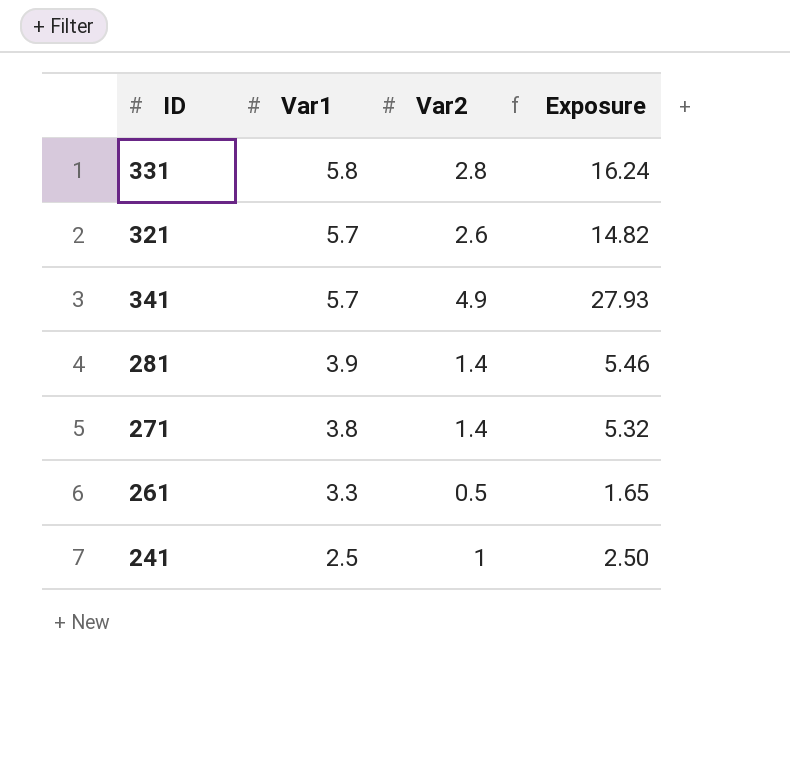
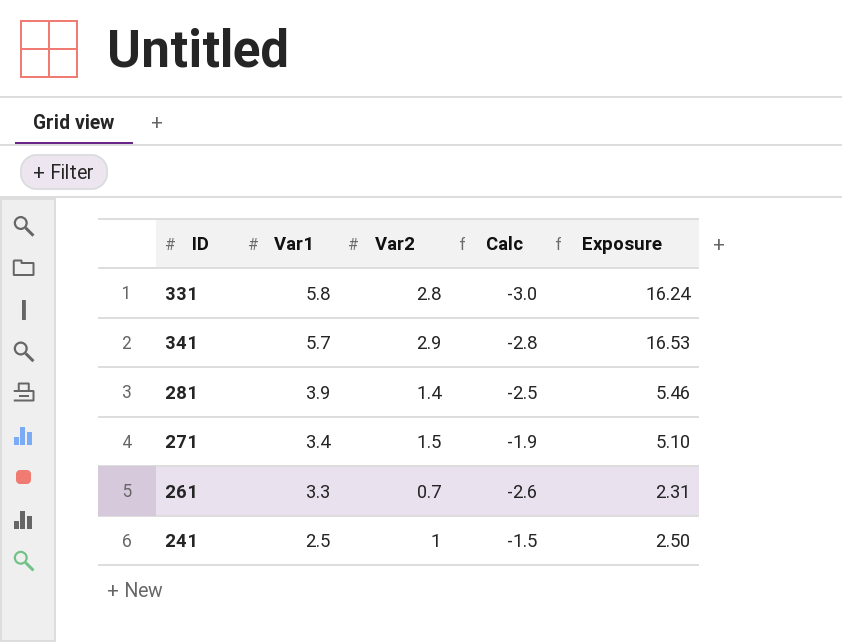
column Calc | formula: none -> [Var2] - [Var1]
row 321: 5.7 | 2.6 | 14.82 -> none
341 | Var2: 4.9 -> 2.9
341 | Exposure: 27.93 -> 16.53
271 | Var1: 3.8 -> 3.4
271 | Var2: 1.4 -> 1.5
271 | Exposure: 5.32 -> 5.10
261 | Var2: 0.5 -> 0.7
261 | Exposure: 1.65 -> 2.31

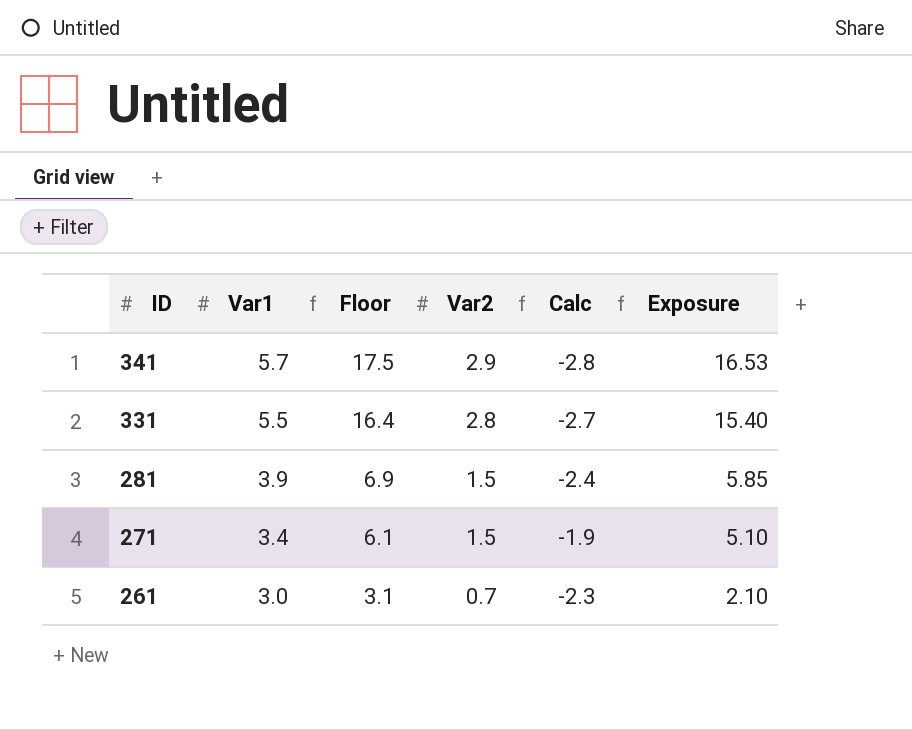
row order: Var1 descending -> ID descending
column Floor | formula: none -> [Exposure] + 1
row 241: 2.5 | 1 | -1.5 | 2.50 -> none
331 | Var1: 5.8 -> 5.5
331 | Calc: -3.0 -> -2.7
331 | Exposure: 16.24 -> 15.40
281 | Var2: 1.4 -> 1.5
281 | Calc: -2.5 -> -2.4
281 | Exposure: 5.46 -> 5.85
261 | Var1: 3.3 -> 3.0
261 | Calc: -2.6 -> -2.3
261 | Exposure: 2.31 -> 2.10

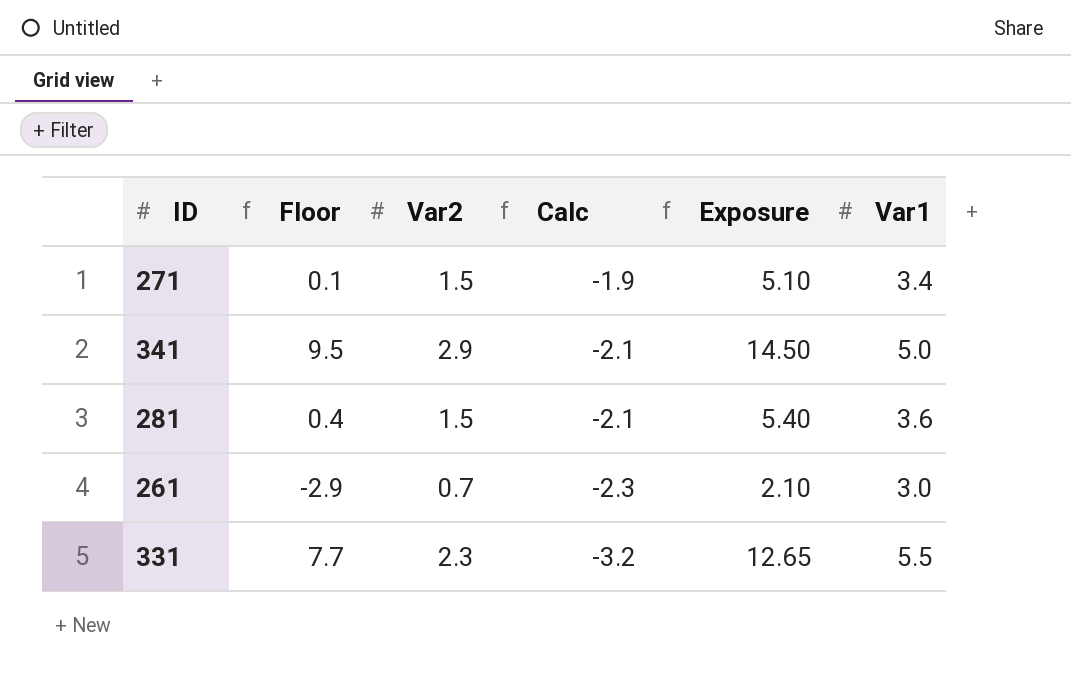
row order: ID descending -> Calc descending
column Floor | formula: [Exposure] + 1 -> [Exposure] - 5
column Var1 | position: 2 -> 6
341 | Calc: -2.8 -> -2.1
341 | Exposure: 16.53 -> 14.50
341 | Var1: 5.7 -> 5.0
281 | Calc: -2.4 -> -2.1
281 | Exposure: 5.85 -> 5.40
281 | Var1: 3.9 -> 3.6
331 | Var2: 2.8 -> 2.3
331 | Calc: -2.7 -> -3.2
331 | Exposure: 15.40 -> 12.65

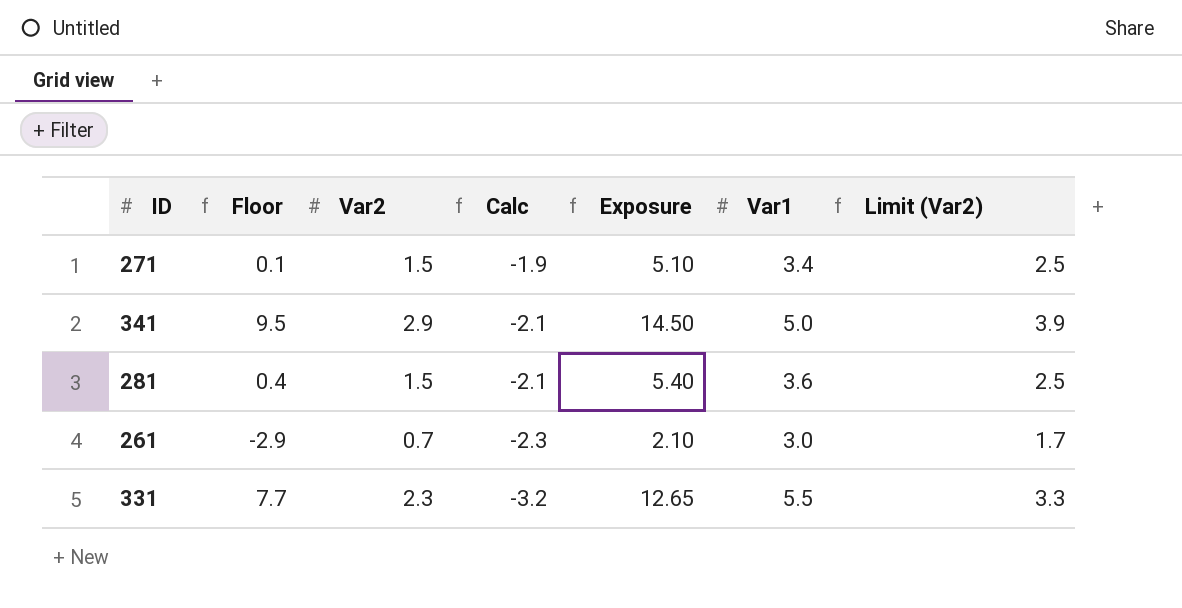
column Limit (Var2) | formula: none -> [Var2] + 1

